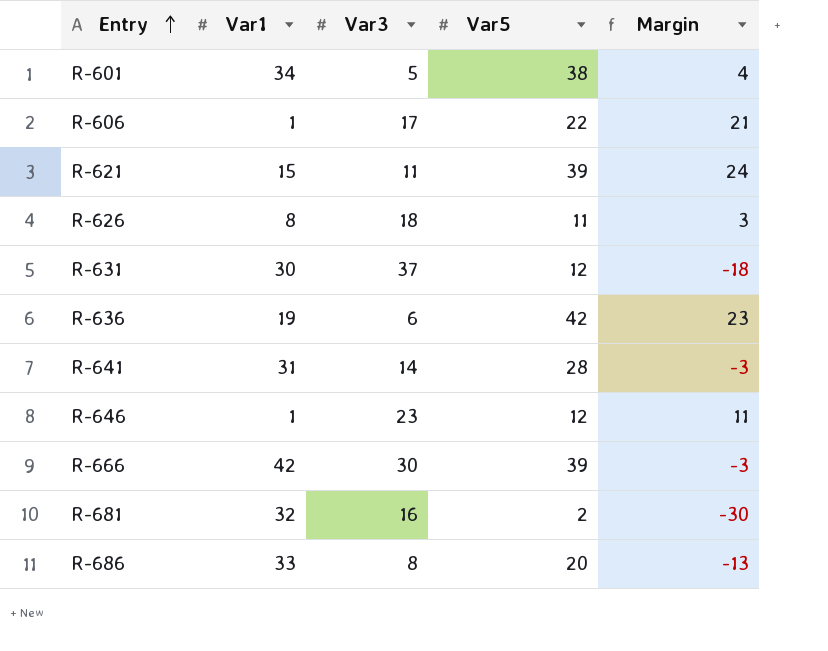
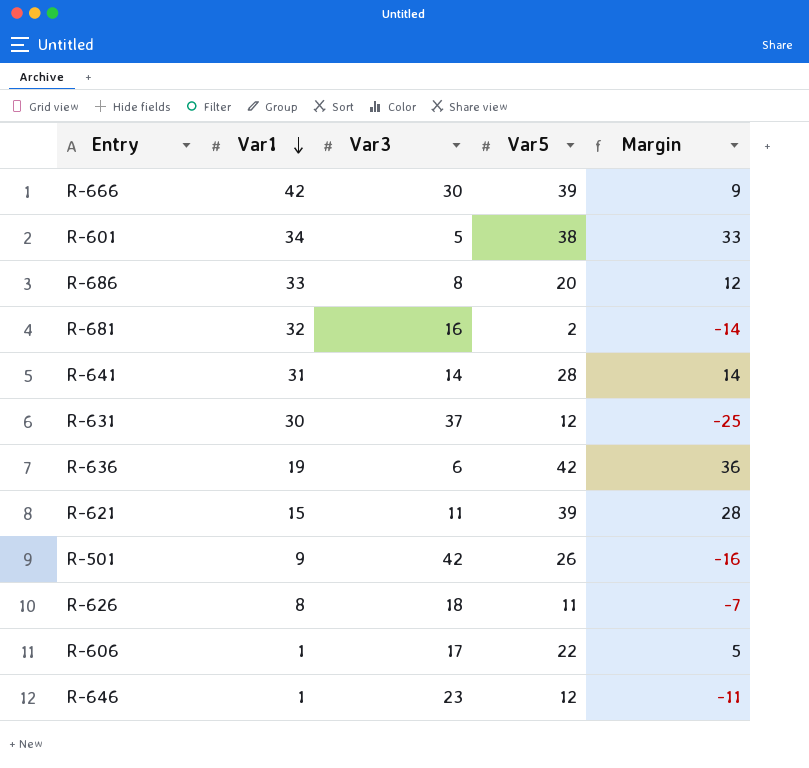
row order: Entry ascending -> Var1 descending
column Margin | formula: [Var5] - [Var1] -> [Var5] - [Var3]
row R-501: none -> 9 | 42 | 26 | -16

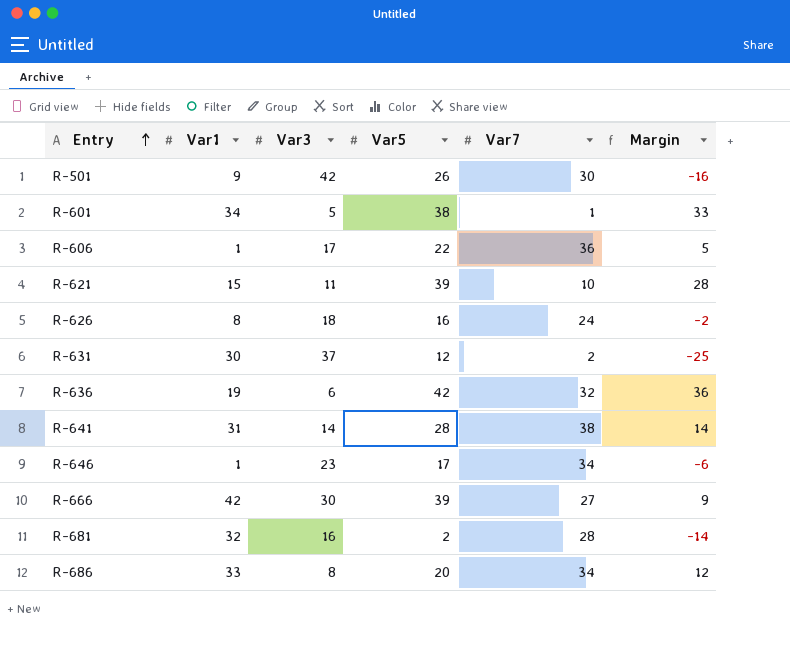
row order: Var1 descending -> Entry ascending
column Var7 | position: none -> 5
R-626 | Var5: 11 -> 16
R-626 | Margin: -7 -> -2
R-646 | Var5: 12 -> 17
R-646 | Margin: -11 -> -6

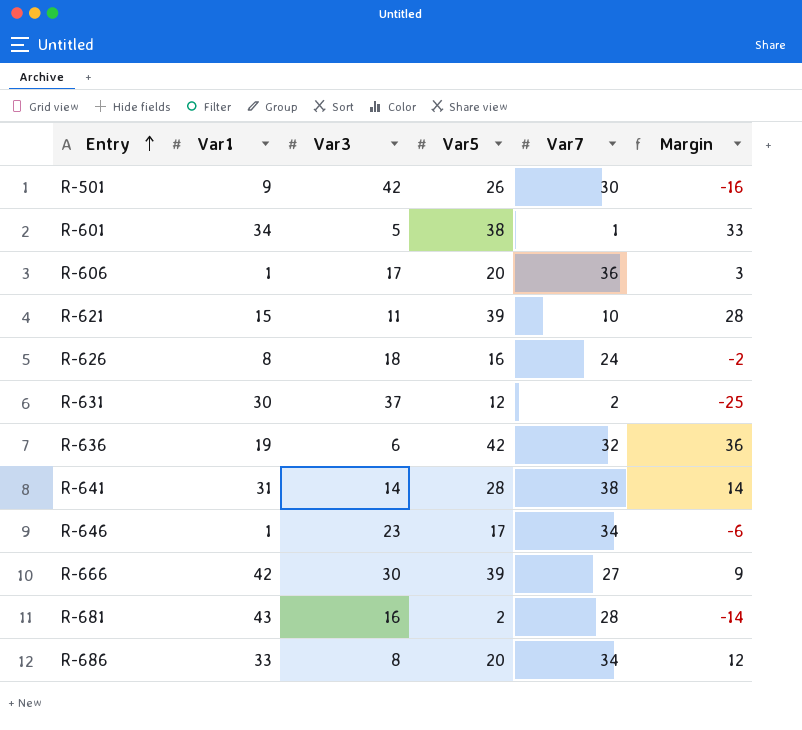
R-606 | Var5: 22 -> 20
R-606 | Margin: 5 -> 3
R-681 | Var1: 32 -> 43

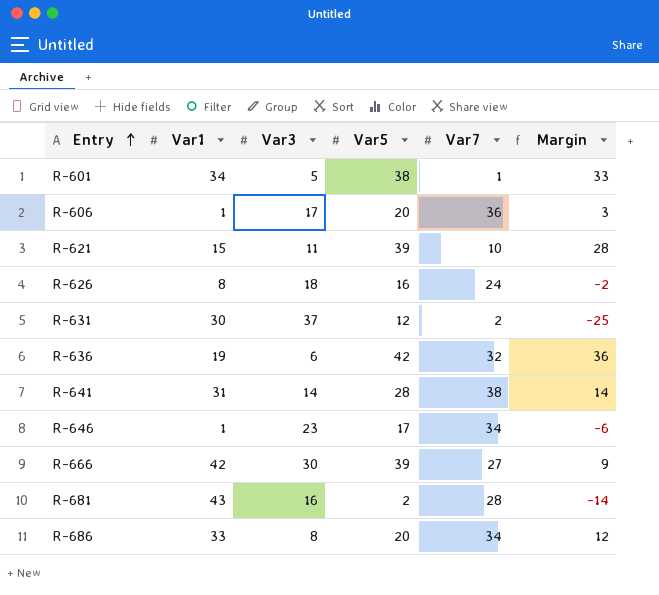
row R-501: 9 | 42 | 26 | 30 | -16 -> none

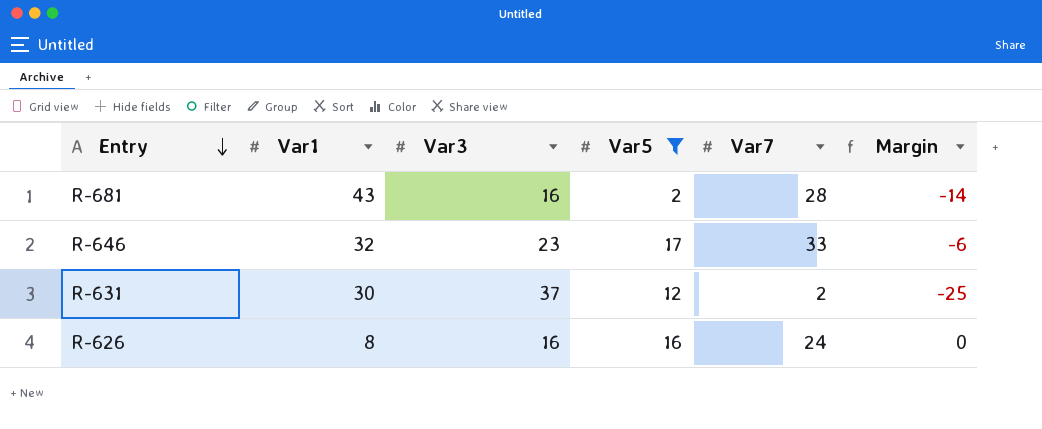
filter: none -> Var5 <= 17
row order: Entry ascending -> Entry descending
R-646 | Var1: 1 -> 32
R-646 | Var7: 34 -> 33
R-626 | Var3: 18 -> 16
R-626 | Margin: -2 -> 0

